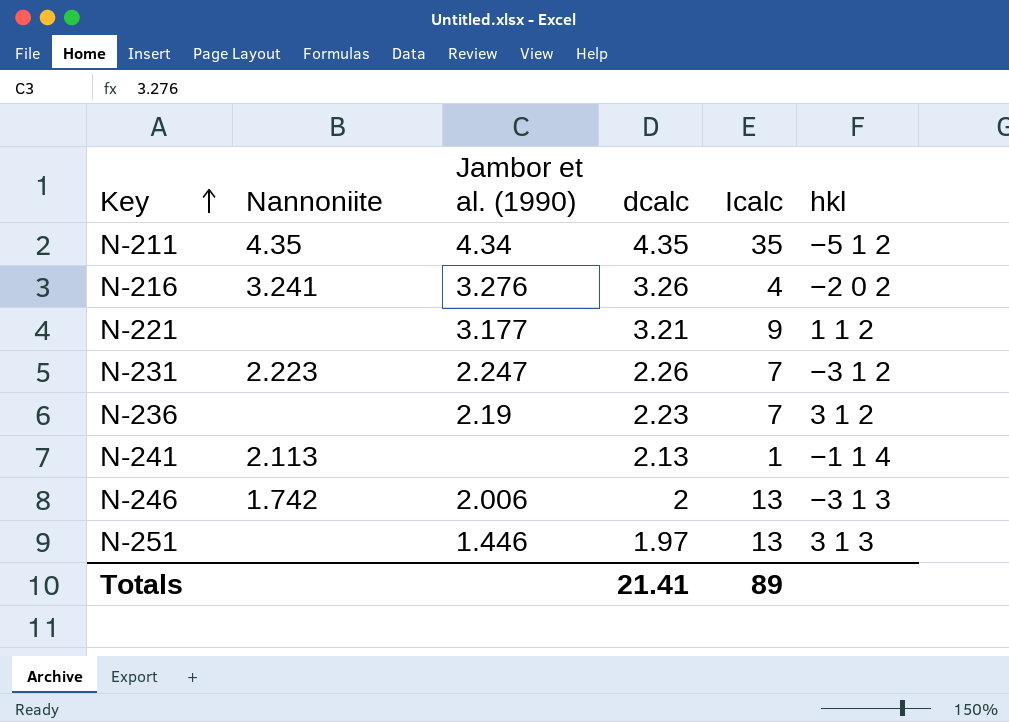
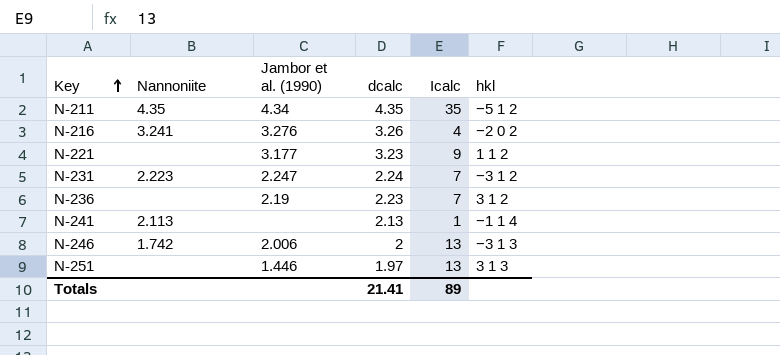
N-221 | dcalc: 3.21 -> 3.23
N-231 | dcalc: 2.26 -> 2.24

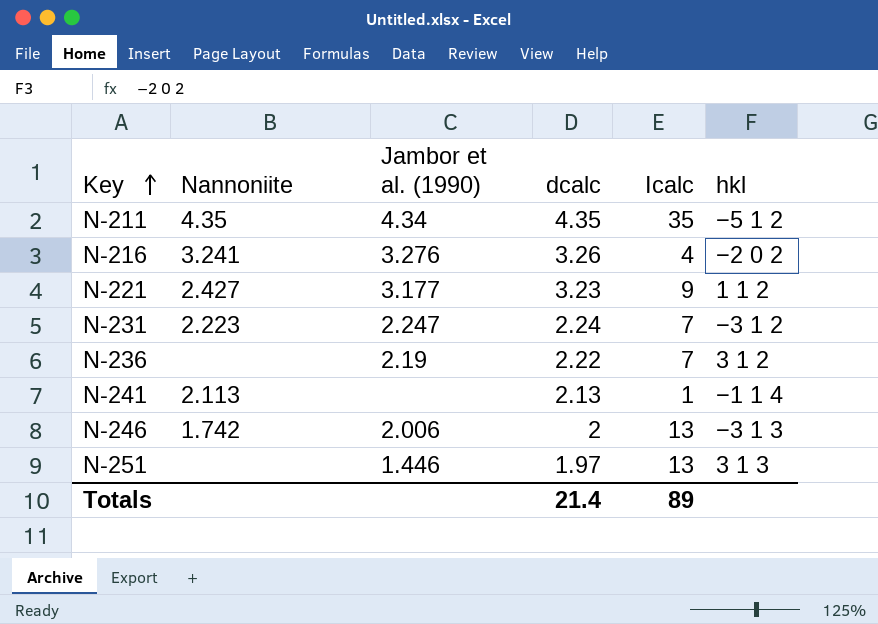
N-221 | Nannoniite: none -> 2.427
N-236 | dcalc: 2.23 -> 2.22
Totals | dcalc: 21.41 -> 21.4

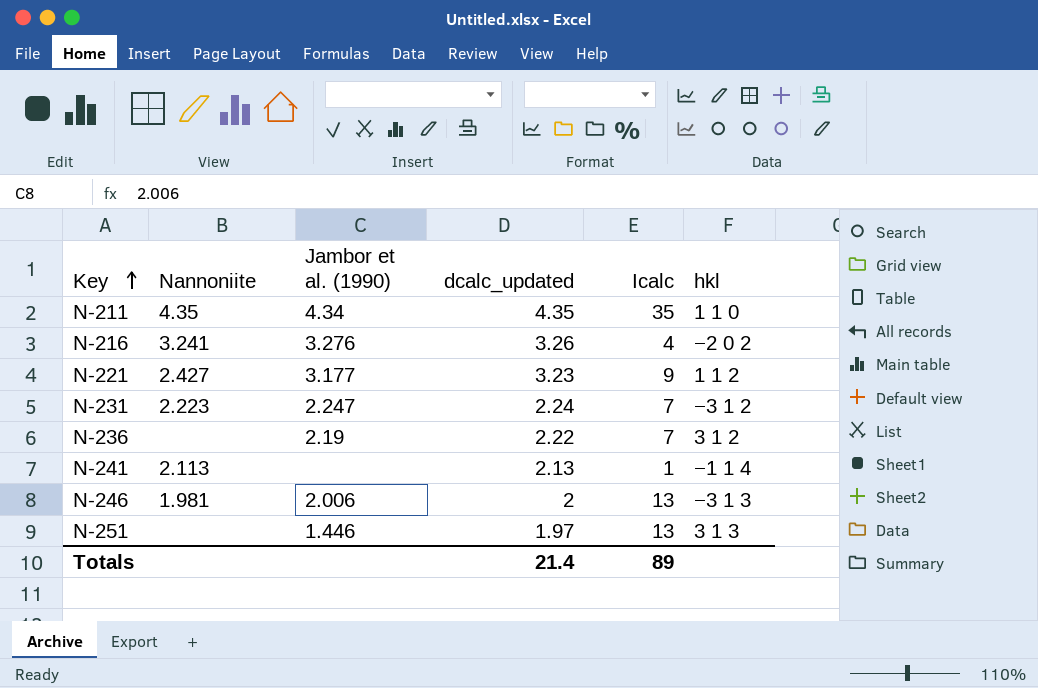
column name: dcalc -> dcalc_updated
N-211 | hkl: −5 1 2 -> 1 1 0
N-246 | Nannoniite: 1.742 -> 1.981

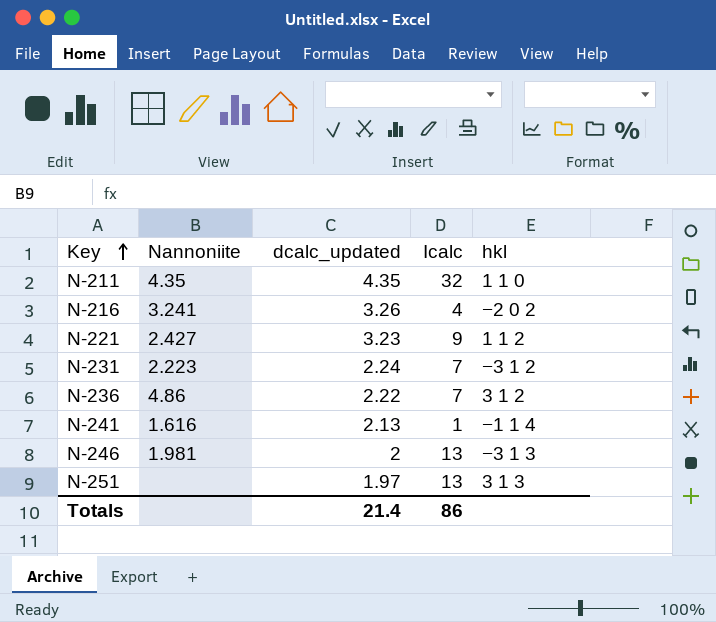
column Jambor et al. (1990) | position: 3 -> none
N-211 | Icalc: 35 -> 32
N-236 | Nannoniite: none -> 4.86
N-241 | Nannoniite: 2.113 -> 1.616
Totals | Icalc: 89 -> 86

